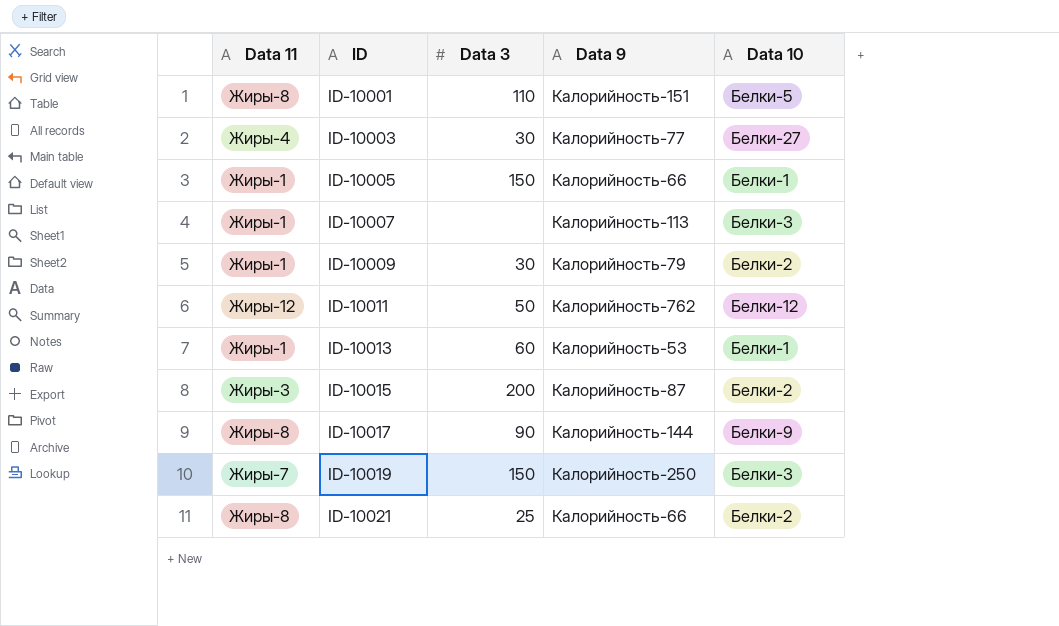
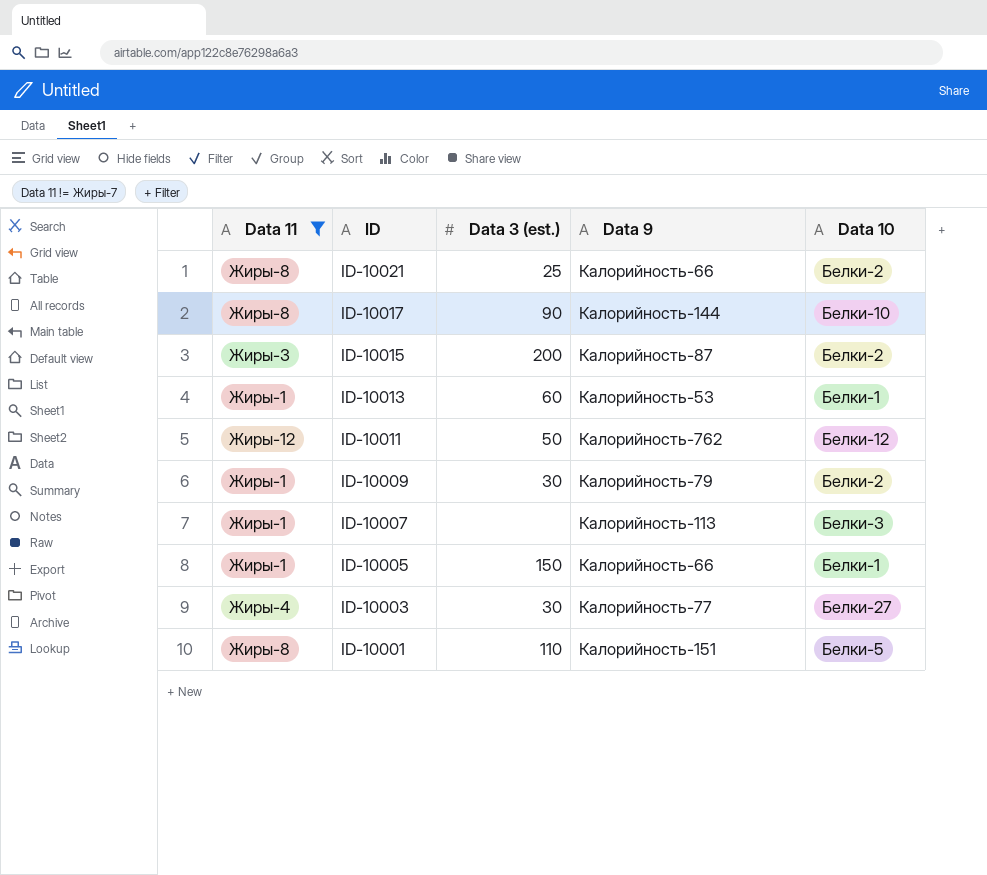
filter: none -> Data 11 != Жиры-7
row order: ID ascending -> ID descending
column name: Data 3 -> Data 3 (est.)
ID-10017 | Data 10: Белки-9 -> Белки-10

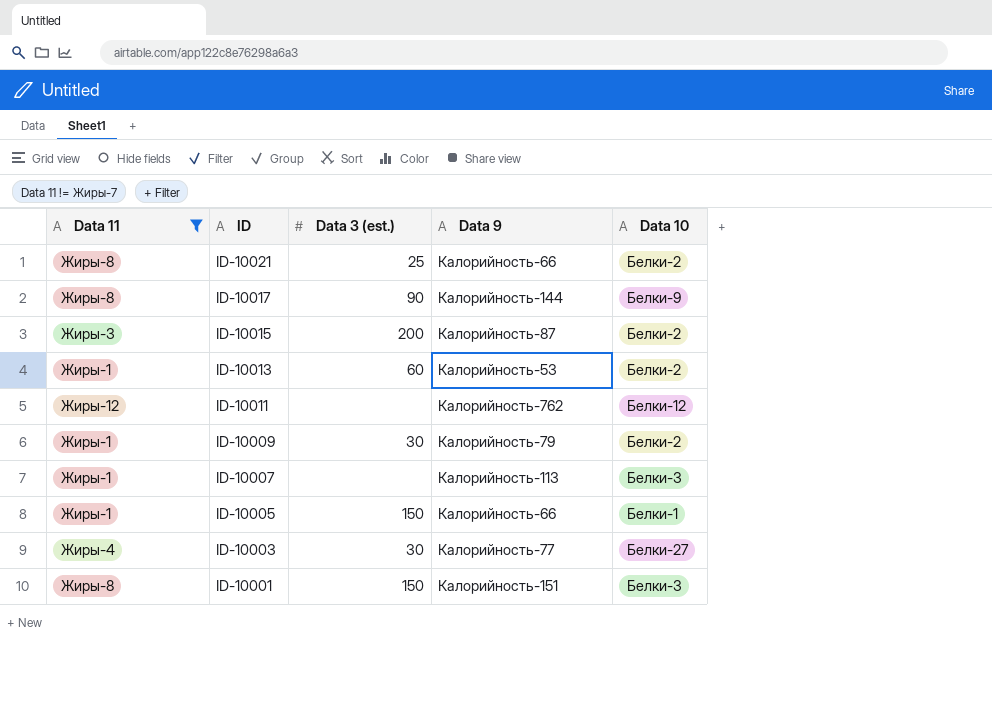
ID-10017 | Data 10: Белки-10 -> Белки-9
ID-10013 | Data 10: Белки-1 -> Белки-2
ID-10011 | Data 3 (est.): 50 -> none
ID-10001 | Data 3 (est.): 110 -> 150
ID-10001 | Data 10: Белки-5 -> Белки-3

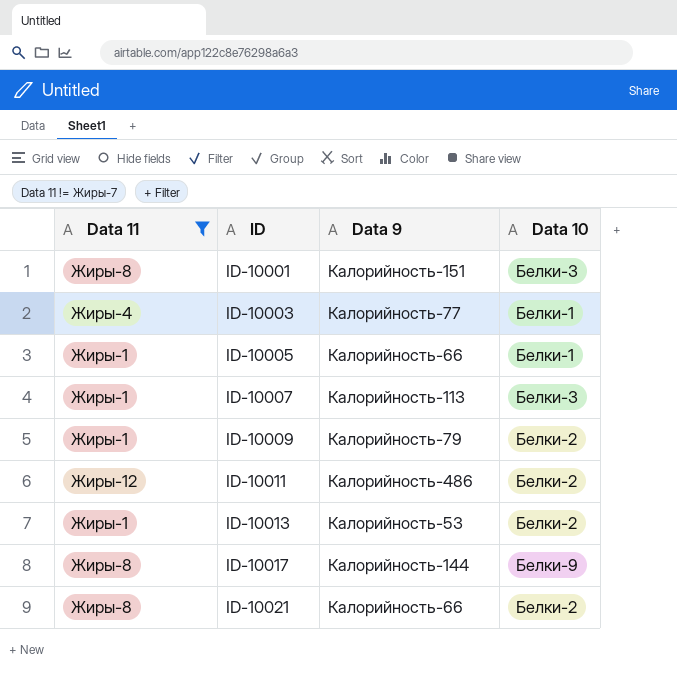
row order: ID descending -> ID ascending
column Data 3 (est.) | position: 3 -> none
row ID-10015: Жиры-3 | 200 | Калорийность-87 | Белки-2 -> none
ID-10003 | Data 10: Белки-27 -> Белки-1
ID-10011 | Data 9: Калорийность-762 -> Калорийность-486
ID-10011 | Data 10: Белки-12 -> Белки-2

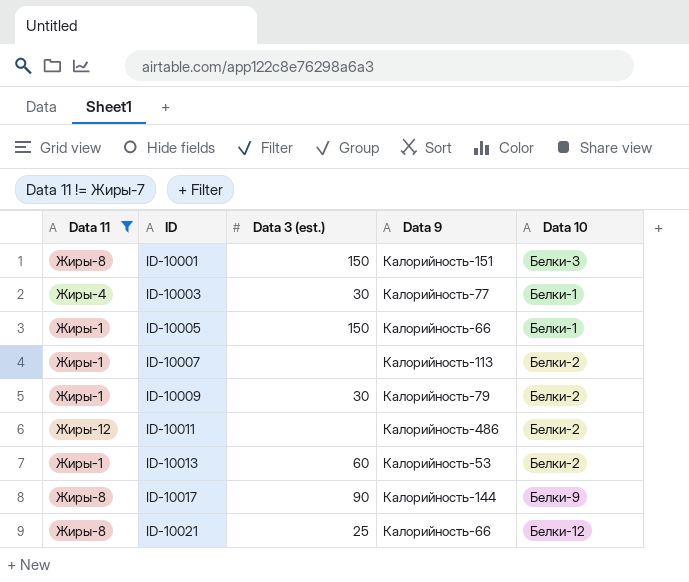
column Data 3 (est.) | position: none -> 3
ID-10007 | Data 10: Белки-3 -> Белки-2
ID-10021 | Data 10: Белки-2 -> Белки-12

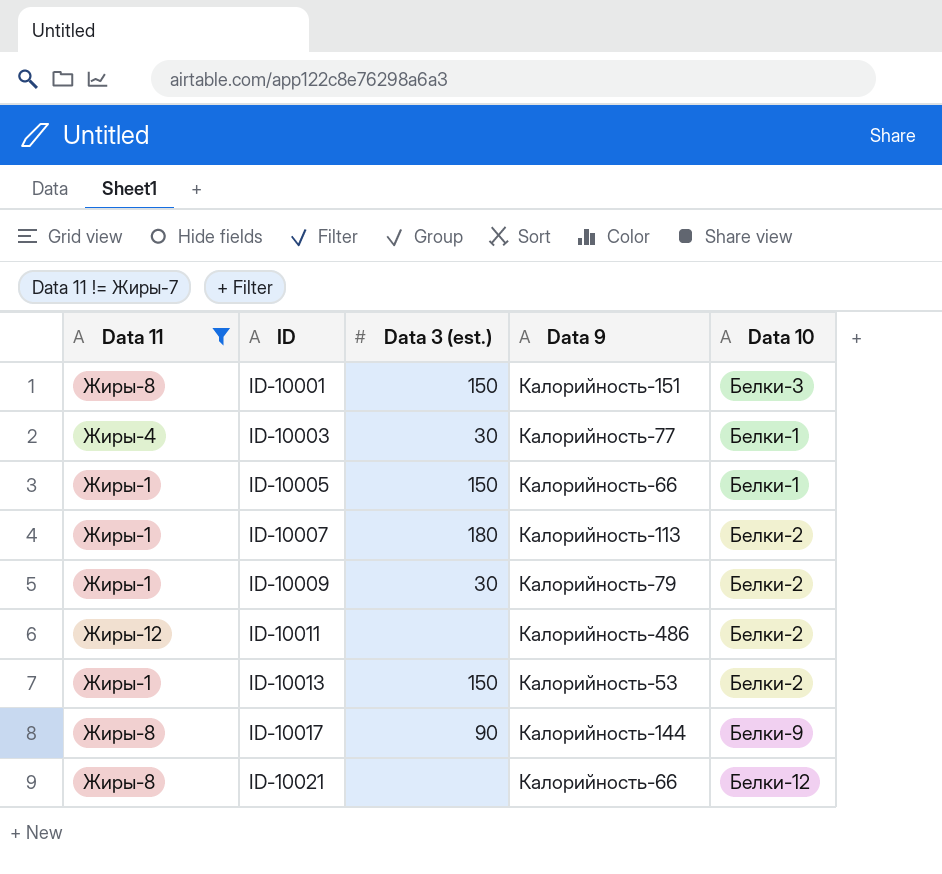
ID-10007 | Data 3 (est.): none -> 180
ID-10013 | Data 3 (est.): 60 -> 150
ID-10021 | Data 3 (est.): 25 -> none

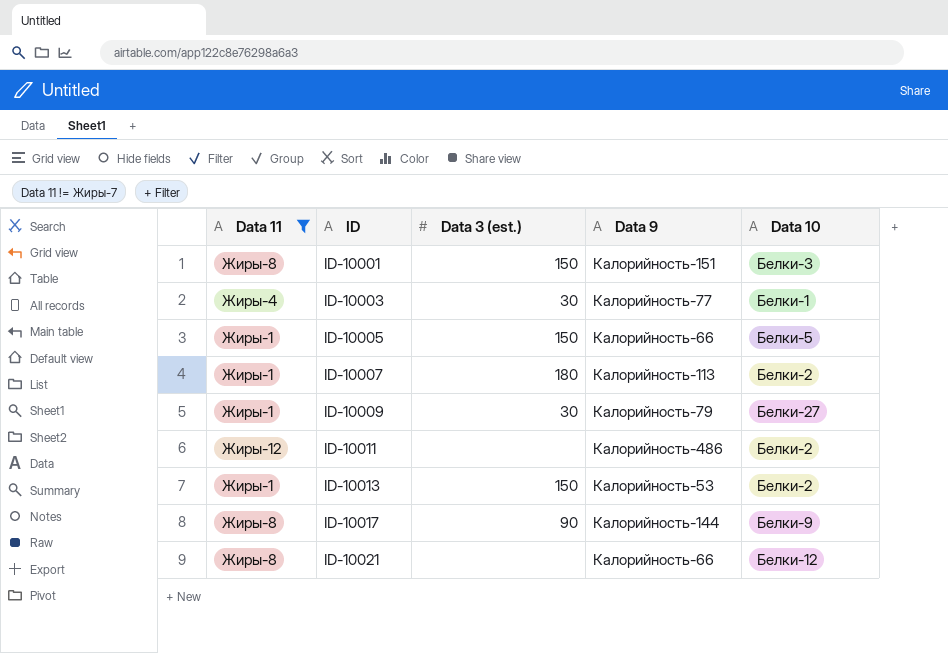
ID-10005 | Data 10: Белки-1 -> Белки-5
ID-10009 | Data 10: Белки-2 -> Белки-27

